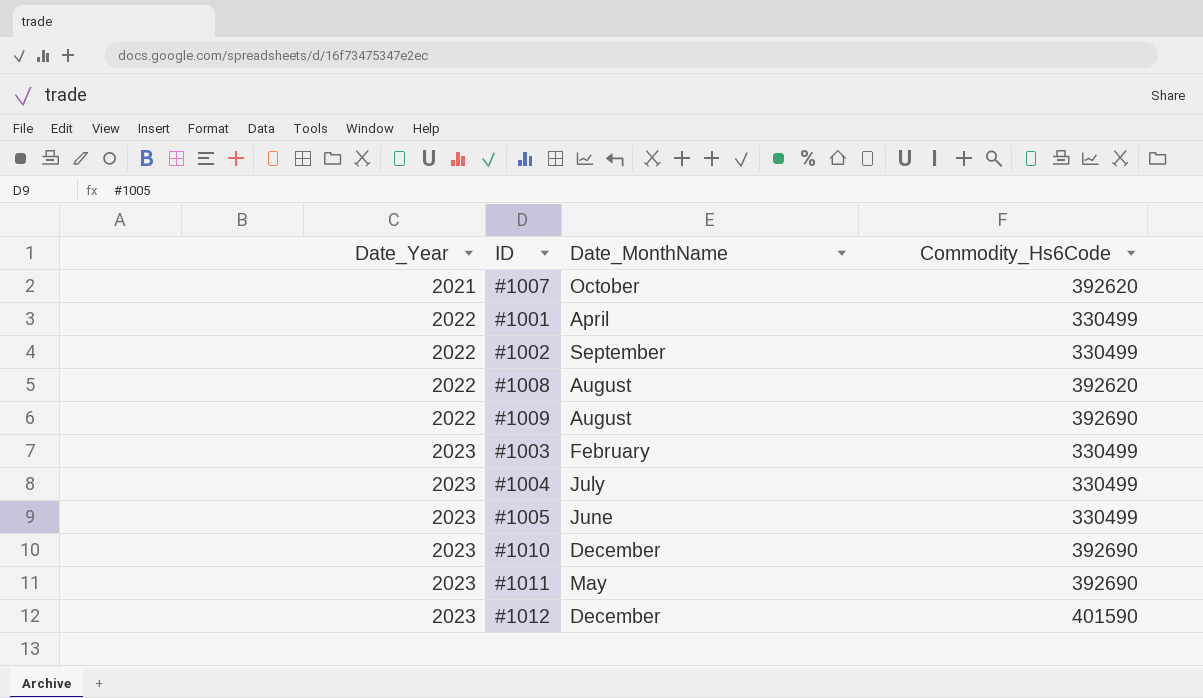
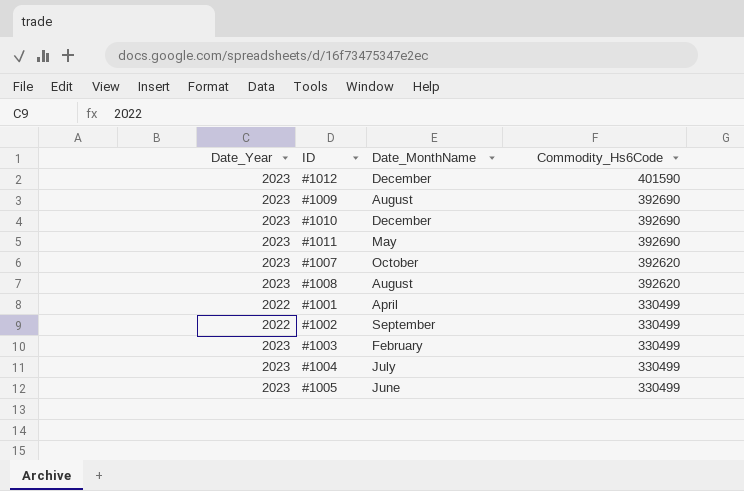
row order: Date_Year ascending -> Commodity_Hs6Code descending
#1009 | Date_Year: 2022 -> 2023
#1007 | Date_Year: 2021 -> 2023
#1008 | Date_Year: 2022 -> 2023

